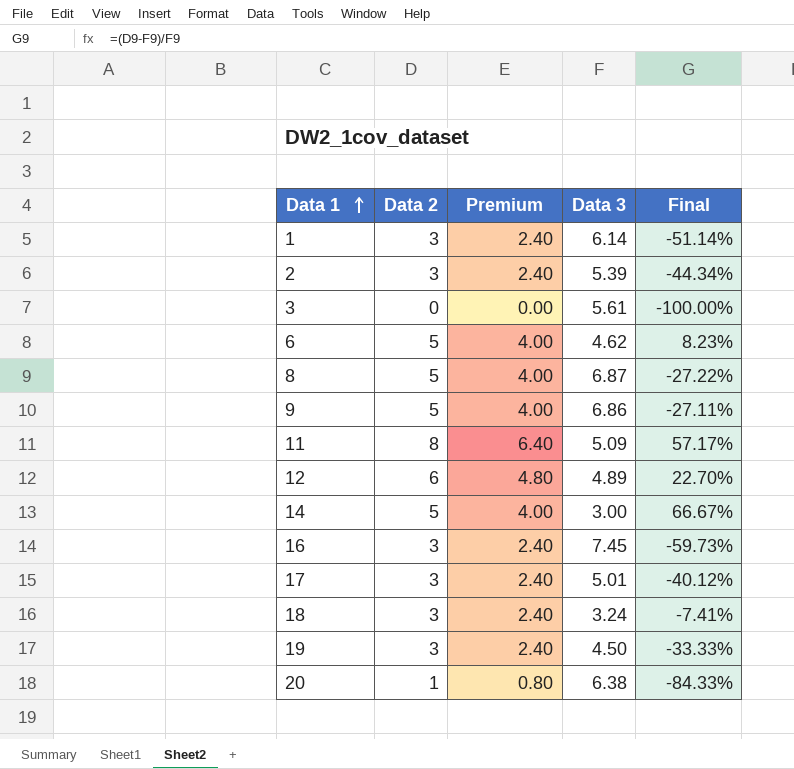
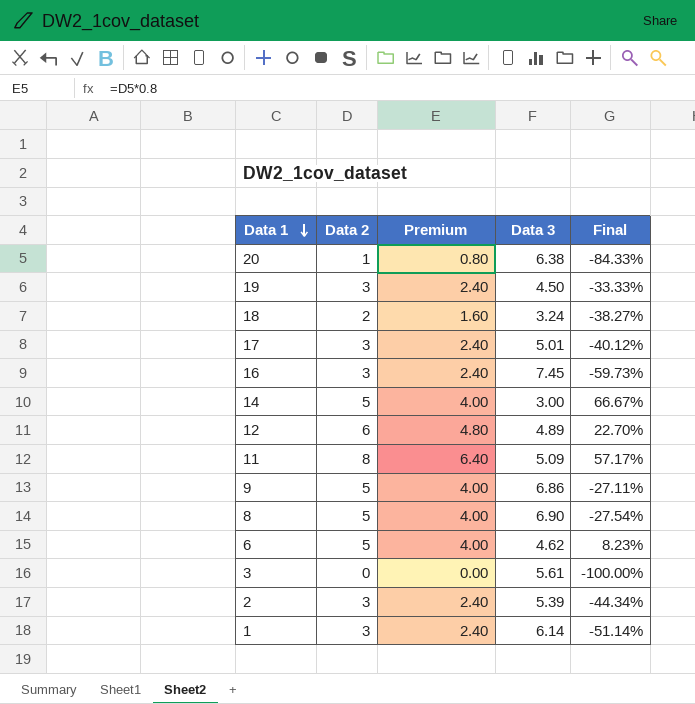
row order: Data 1 ascending -> Data 1 descending
18 | Data 2: 3 -> 2
18 | Premium: 2.40 -> 1.60
18 | Final: -7.41% -> -38.27%
8 | Data 3: 6.87 -> 6.90
8 | Final: -27.22% -> -27.54%

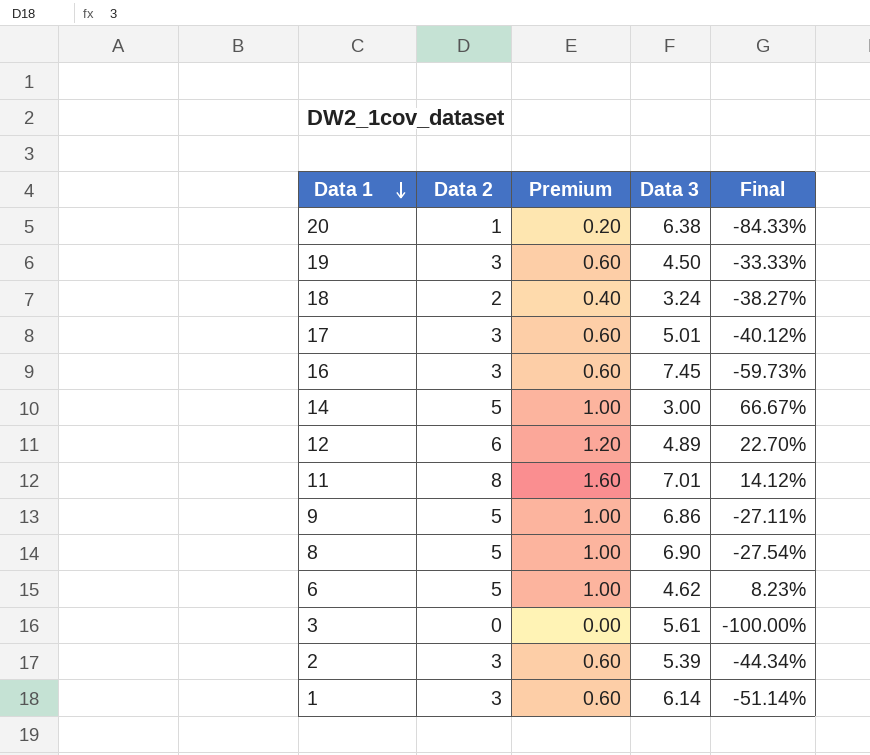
column Premium | formula: [Data 2] * 0.8 -> [Data 2] * 0.2
11 | Data 3: 5.09 -> 7.01
11 | Final: 57.17% -> 14.12%

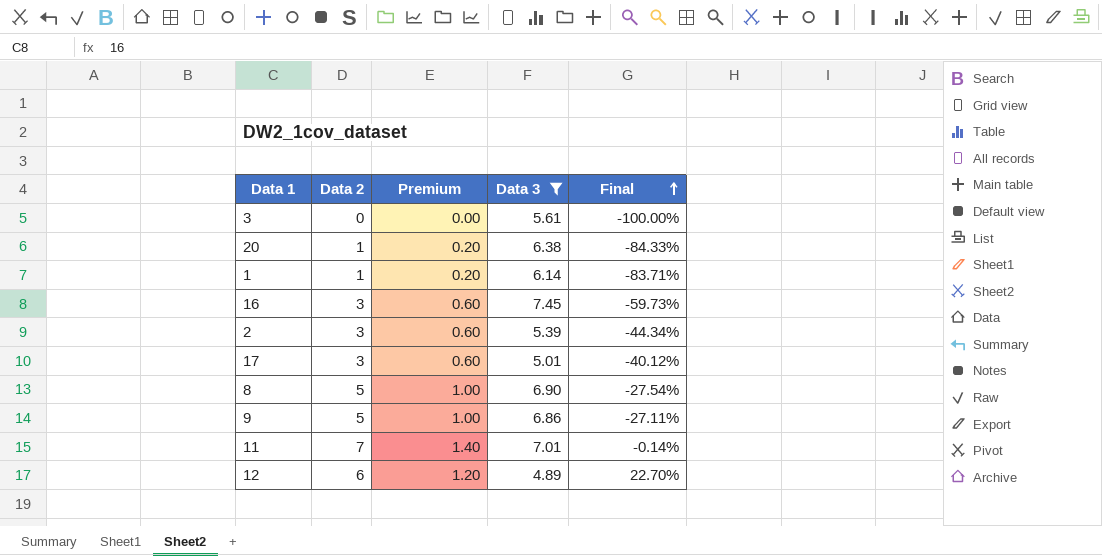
filter: none -> Data 3 >= 4.89
row order: Data 1 descending -> Final ascending
1 | Data 2: 3 -> 1
1 | Premium: 0.60 -> 0.20
1 | Final: -51.14% -> -83.71%
11 | Data 2: 8 -> 7
11 | Premium: 1.60 -> 1.40
11 | Final: 14.12% -> -0.14%

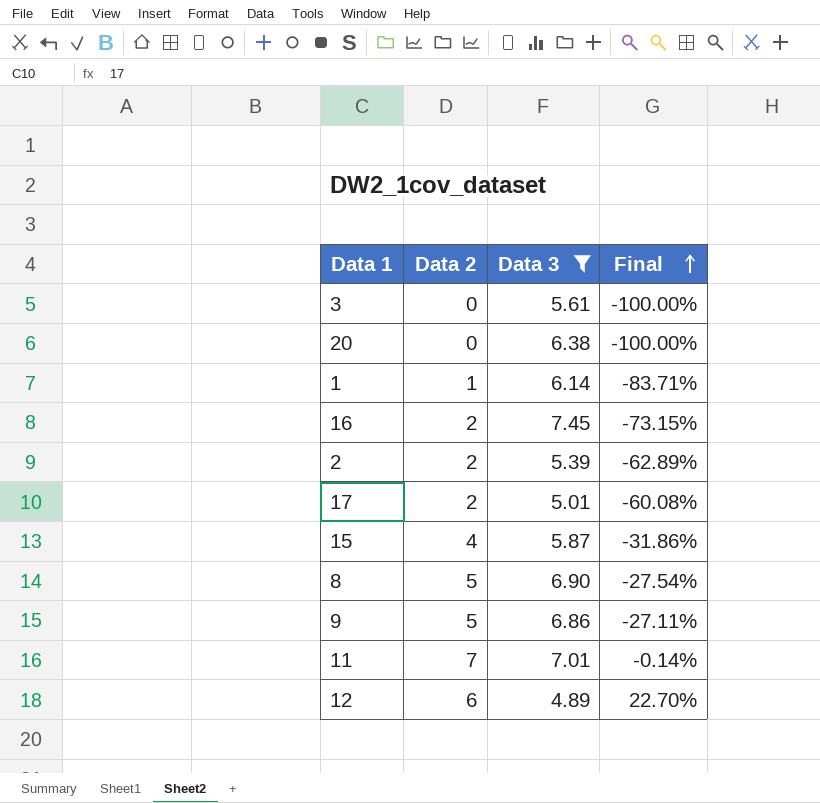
column Premium | formula: [Data 2] * 0.2 -> none
20 | Data 2: 1 -> 0
20 | Final: -84.33% -> -100.00%
16 | Data 2: 3 -> 2
16 | Final: -59.73% -> -73.15%
2 | Data 2: 3 -> 2
2 | Final: -44.34% -> -62.89%
17 | Data 2: 3 -> 2
17 | Final: -40.12% -> -60.08%
row 15: none -> 4 | 5.87 | -31.86%

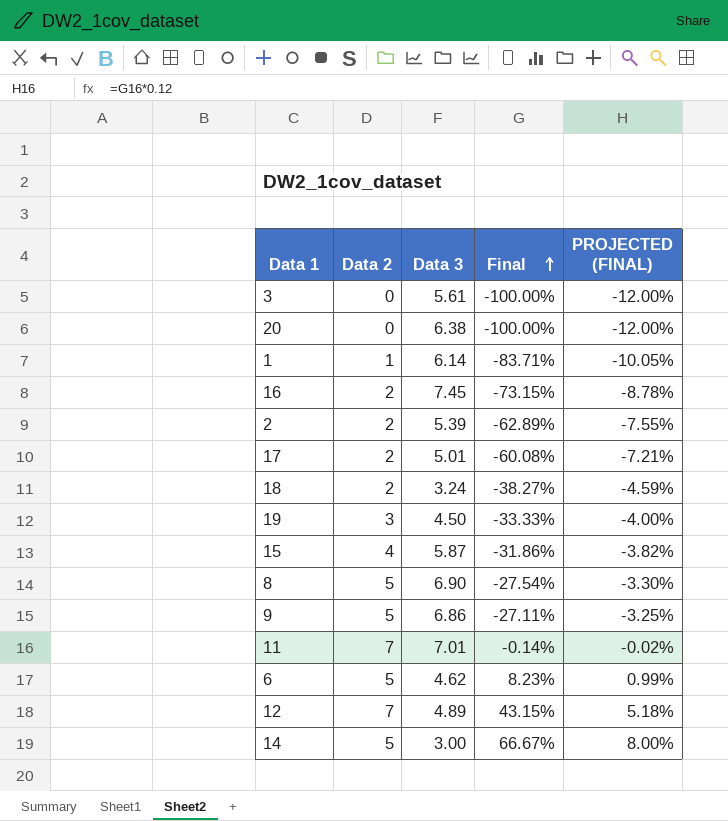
filter: Data 3 >= 4.89 -> none
column PROJECTED (FINAL) | formula: none -> [Final] * 0.12
12 | Data 2: 6 -> 7
12 | Final: 22.70% -> 43.15%

